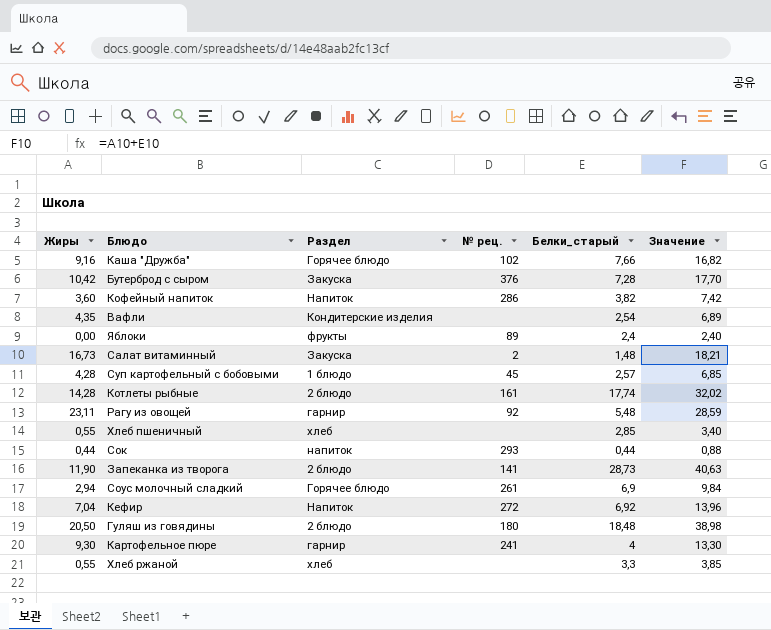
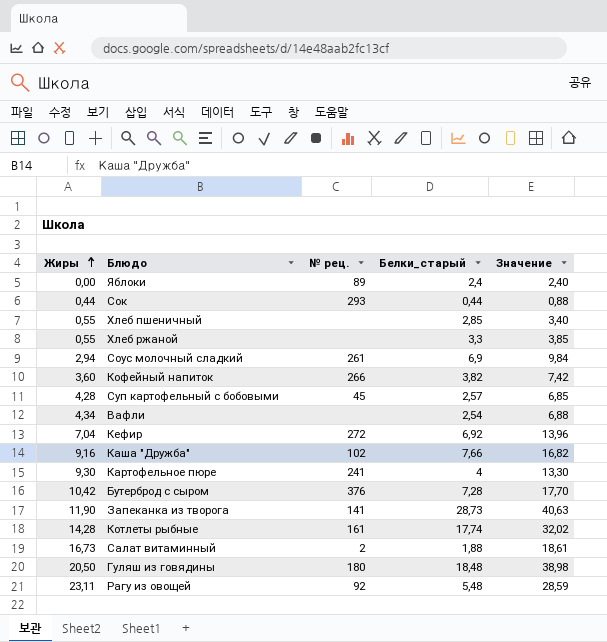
row order: none -> Жиры ascending
column Раздел | position: 3 -> none
Кофейный напиток | № рец.: 286 -> 266
Вафли | Жиры: 4,35 -> 4,34
Вафли | Значение: 6,89 -> 6,88
Салат витаминный | Белки_старый: 1,48 -> 1,88
Салат витаминный | Значение: 18,21 -> 18,61

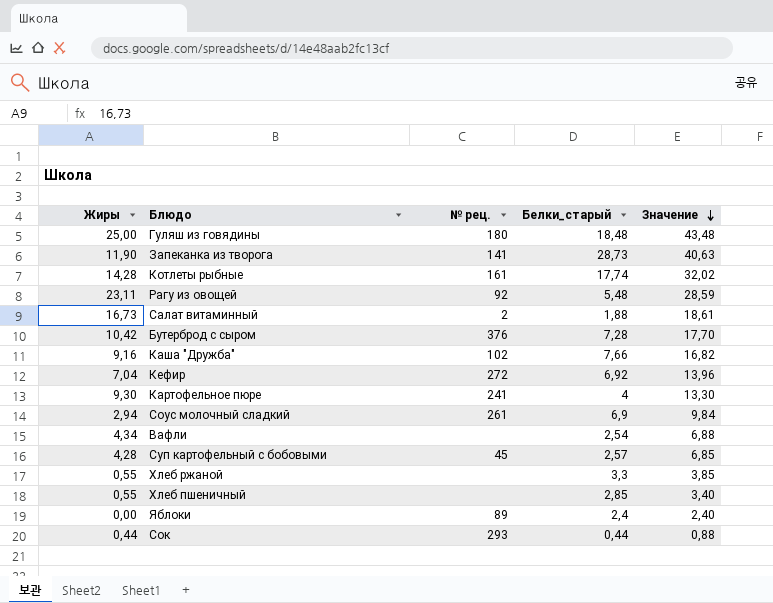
row order: Жиры ascending -> Значение descending
row Кофейный напиток: 3,60 | 266 | 3,82 | 7,42 -> none
Гуляш из говядины | Жиры: 20,50 -> 25,00
Гуляш из говядины | Значение: 38,98 -> 43,48

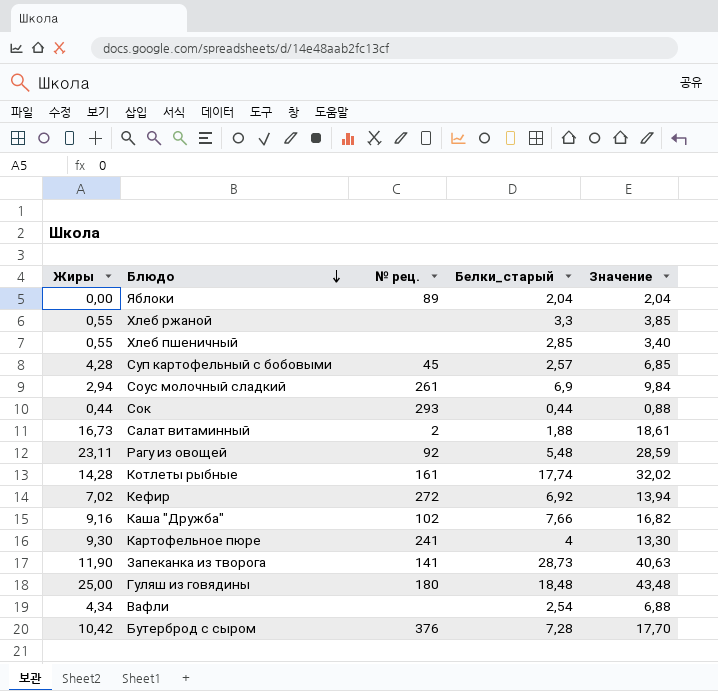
row order: Значение descending -> Блюдо descending
Яблоки | Белки_старый: 2,4 -> 2,04
Яблоки | Значение: 2,40 -> 2,04
Кефир | Жиры: 7,04 -> 7,02
Кефир | Значение: 13,96 -> 13,94

